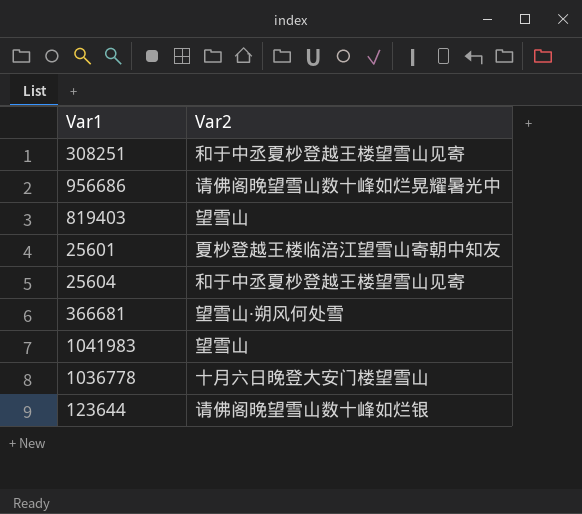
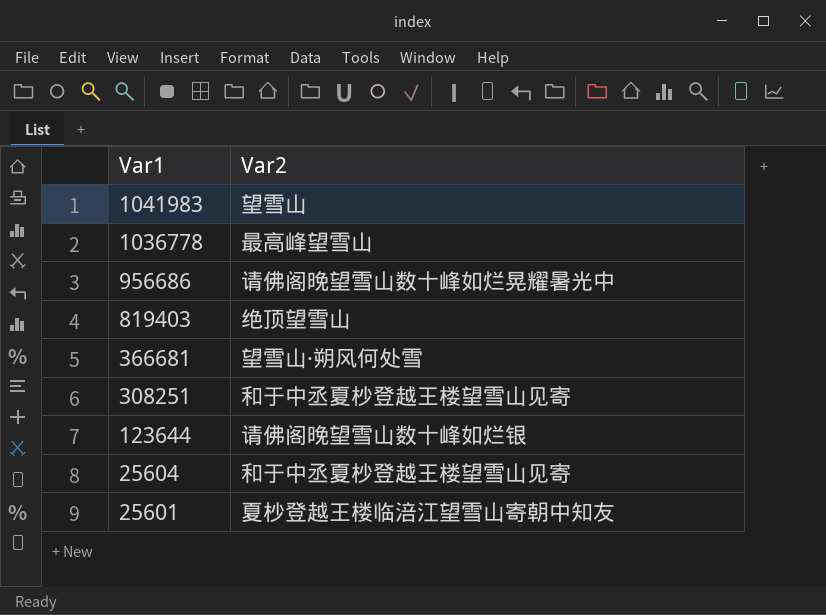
row order: none -> Var1 descending
1036778 | Var2: 十月六日晚登大安门楼望雪山 -> 最高峰望雪山
819403 | Var2: 望雪山 -> 绝顶望雪山

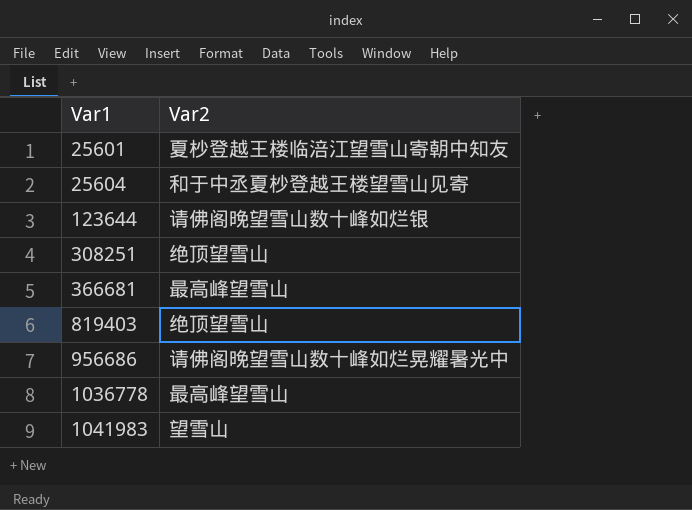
row order: Var1 descending -> Var1 ascending
308251 | Var2: 和于中丞夏杪登越王楼望雪山见寄 -> 绝顶望雪山
366681 | Var2: 望雪山·朔风何处雪 -> 最高峰望雪山

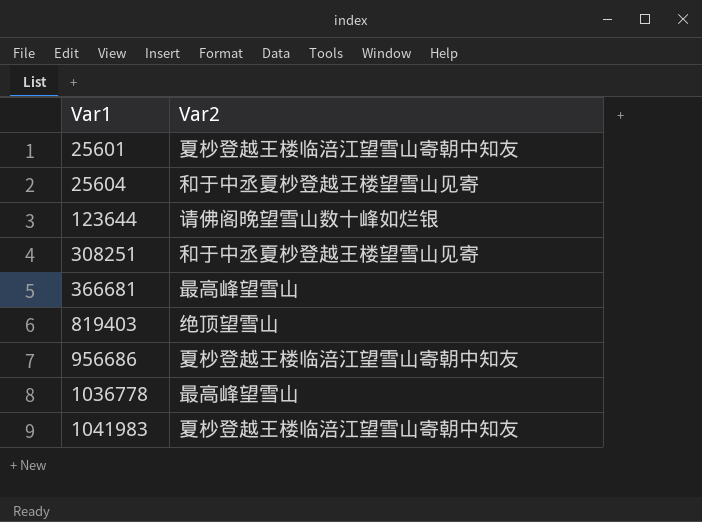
308251 | Var2: 绝顶望雪山 -> 和于中丞夏杪登越王楼望雪山见寄
956686 | Var2: 请佛阁晚望雪山数十峰如烂晃耀暑光中 -> 夏杪登越王楼临涪江望雪山寄朝中知友
1041983 | Var2: 望雪山 -> 夏杪登越王楼临涪江望雪山寄朝中知友

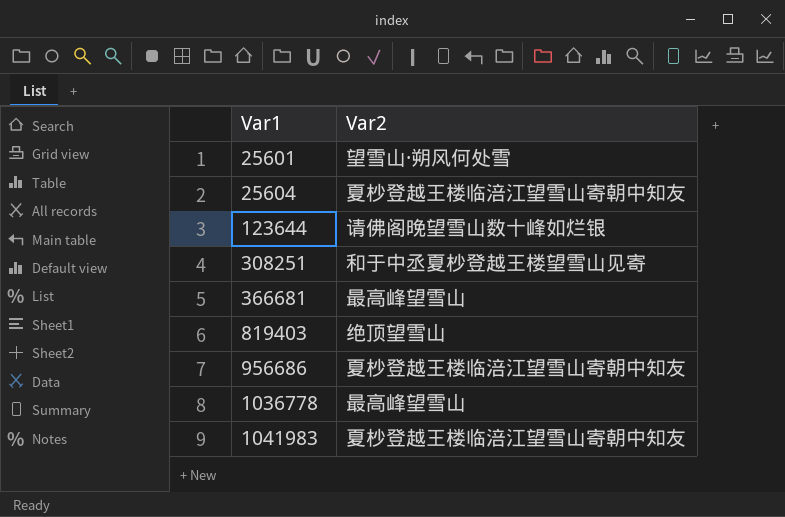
25601 | Var2: 夏杪登越王楼临涪江望雪山寄朝中知友 -> 望雪山·朔风何处雪
25604 | Var2: 和于中丞夏杪登越王楼望雪山见寄 -> 夏杪登越王楼临涪江望雪山寄朝中知友

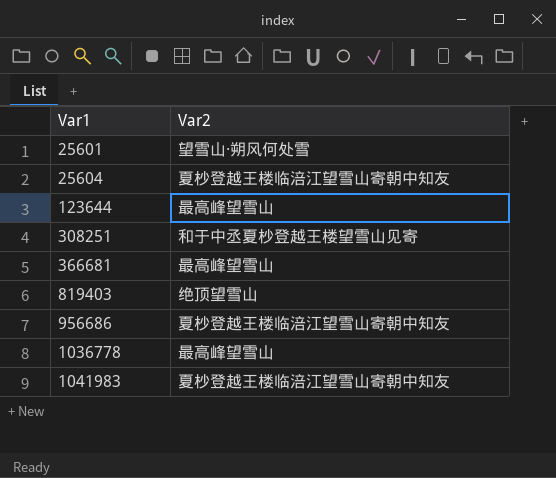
123644 | Var2: 请佛阁晚望雪山数十峰如烂银 -> 最高峰望雪山

